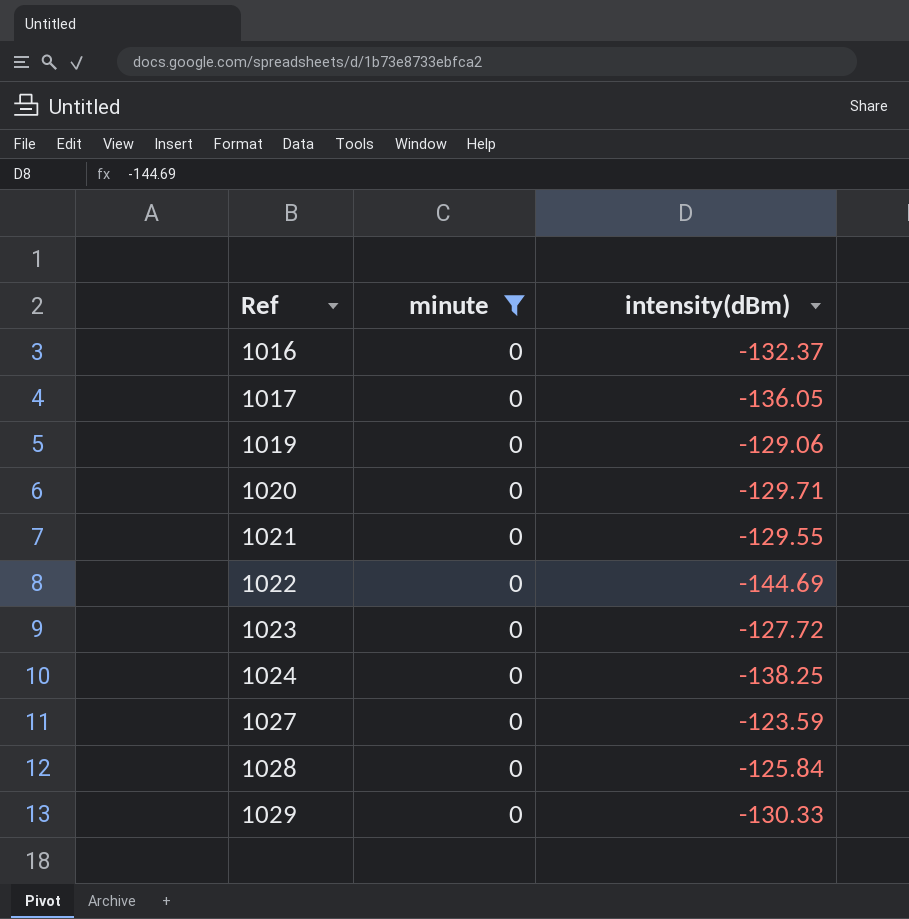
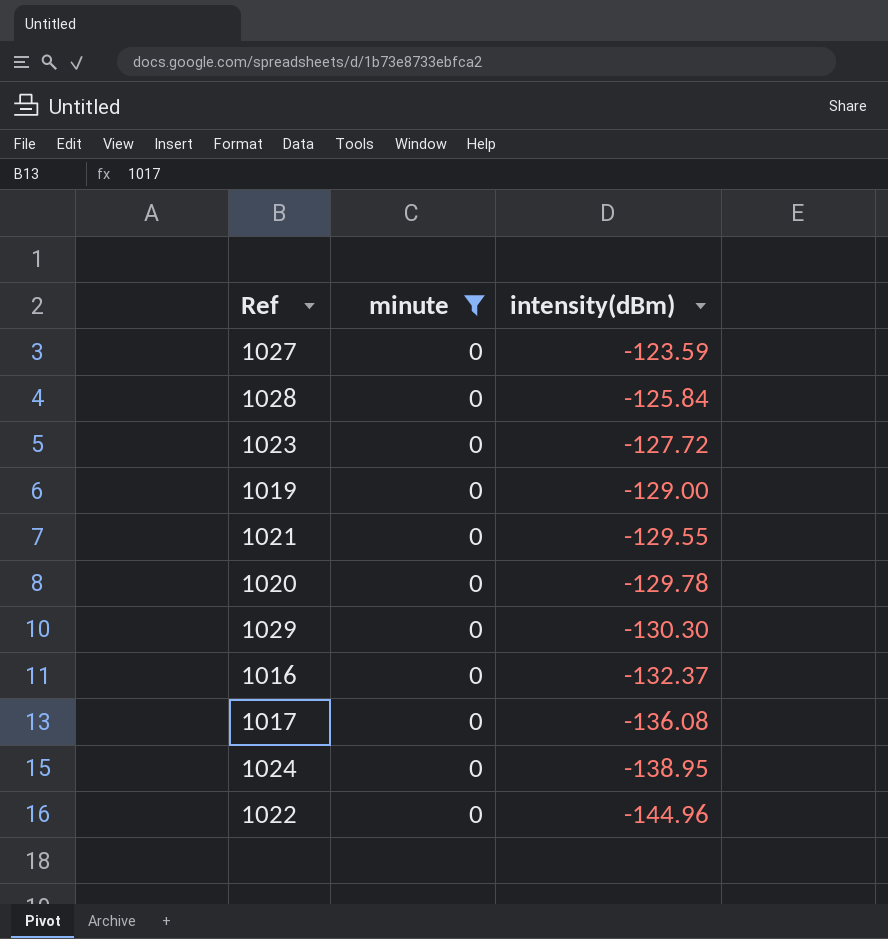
row order: Ref ascending -> intensity(dBm) descending
1019 | intensity(dBm): -129.06 -> -129.00
1020 | intensity(dBm): -129.71 -> -129.78
1029 | intensity(dBm): -130.33 -> -130.30
1017 | intensity(dBm): -136.05 -> -136.08
1024 | intensity(dBm): -138.25 -> -138.95
1022 | intensity(dBm): -144.69 -> -144.96

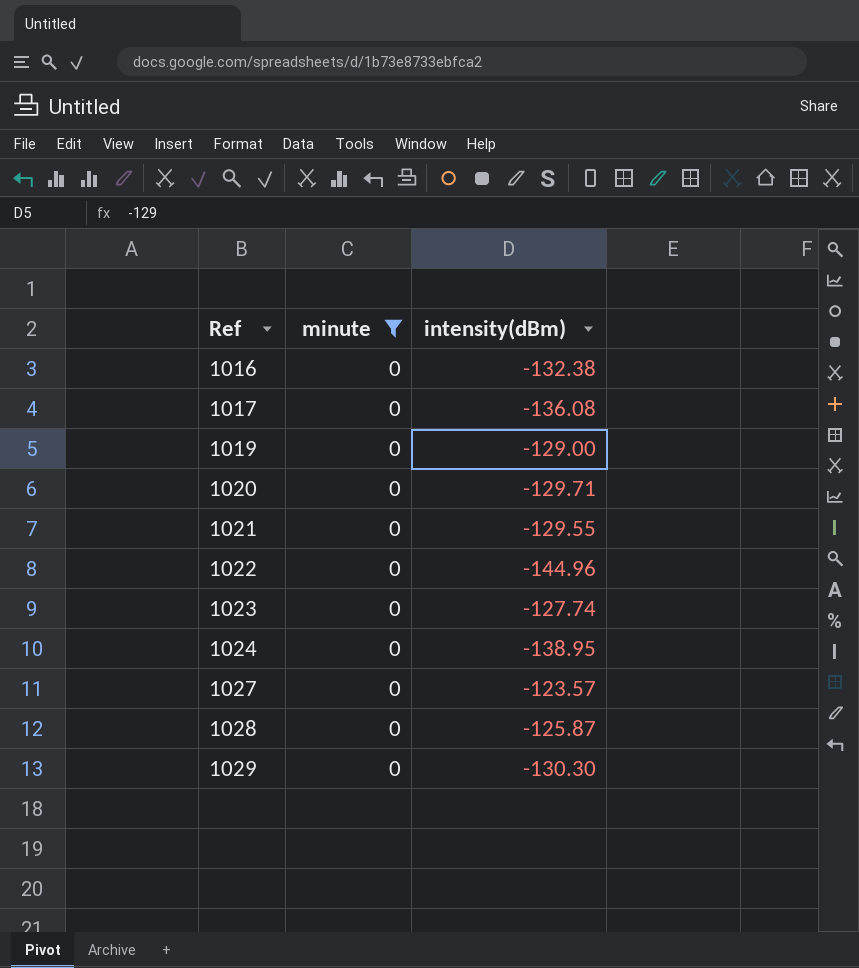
row order: intensity(dBm) descending -> Ref ascending
1016 | intensity(dBm): -132.37 -> -132.38
1020 | intensity(dBm): -129.78 -> -129.71
1023 | intensity(dBm): -127.72 -> -127.74
1027 | intensity(dBm): -123.59 -> -123.57
1028 | intensity(dBm): -125.84 -> -125.87

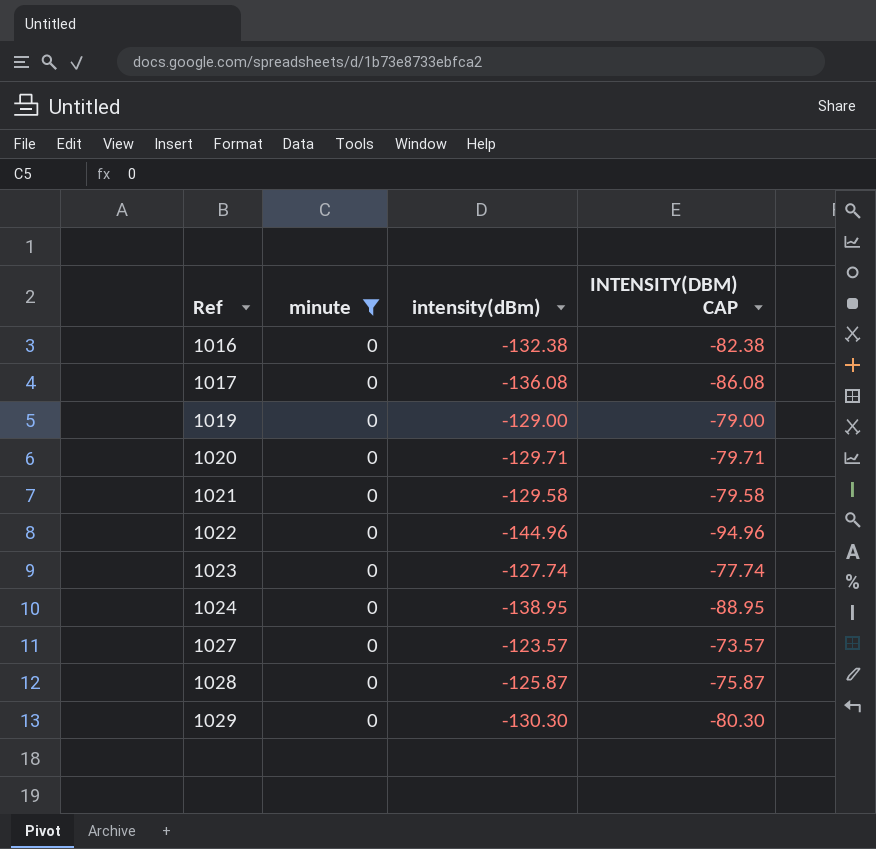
column INTENSITY(DBM) CAP | formula: none -> [intensity(dBm)] + 50
1021 | intensity(dBm): -129.55 -> -129.58

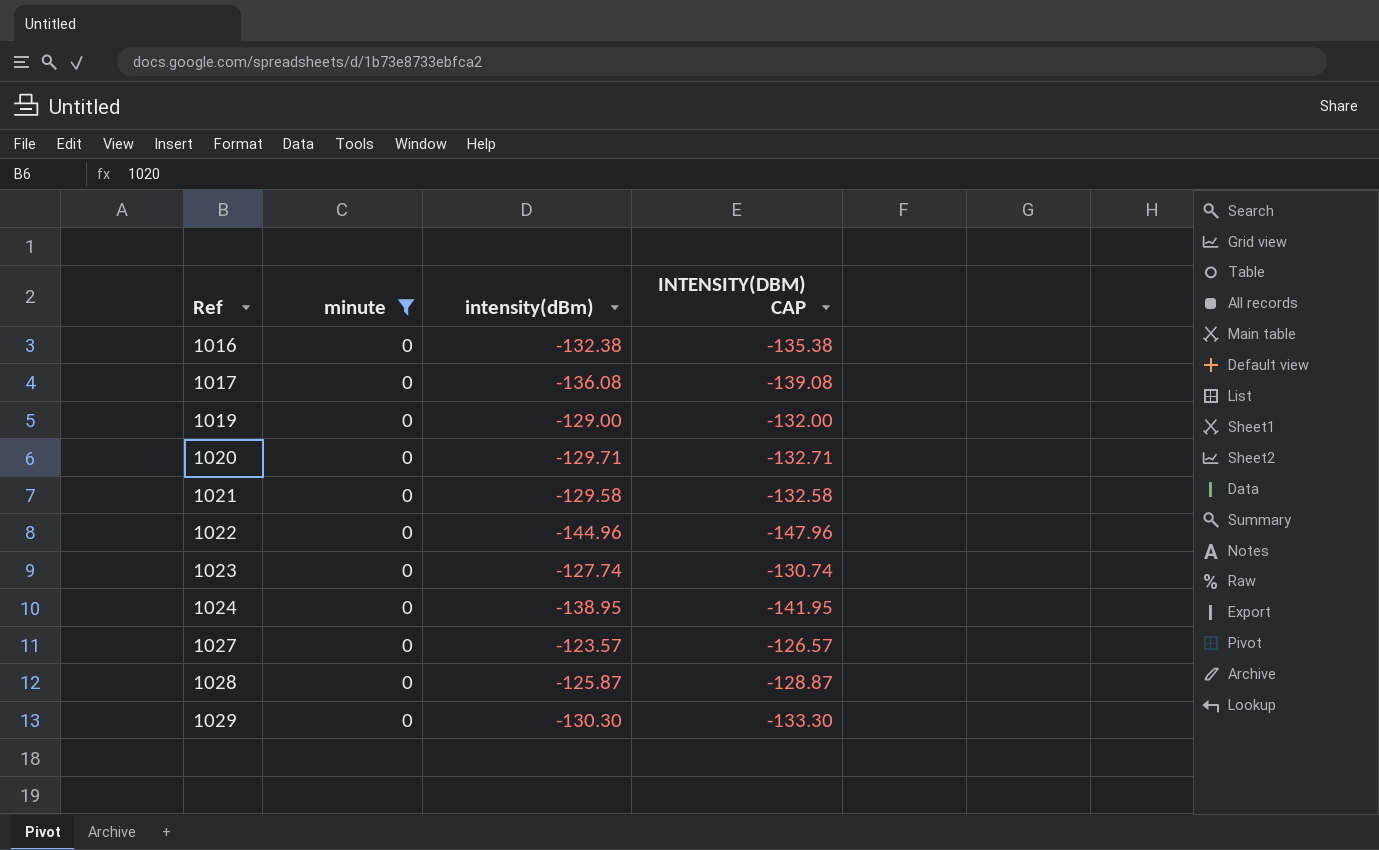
column INTENSITY(DBM) CAP | formula: [intensity(dBm)] + 50 -> [intensity(dBm)] - 3

